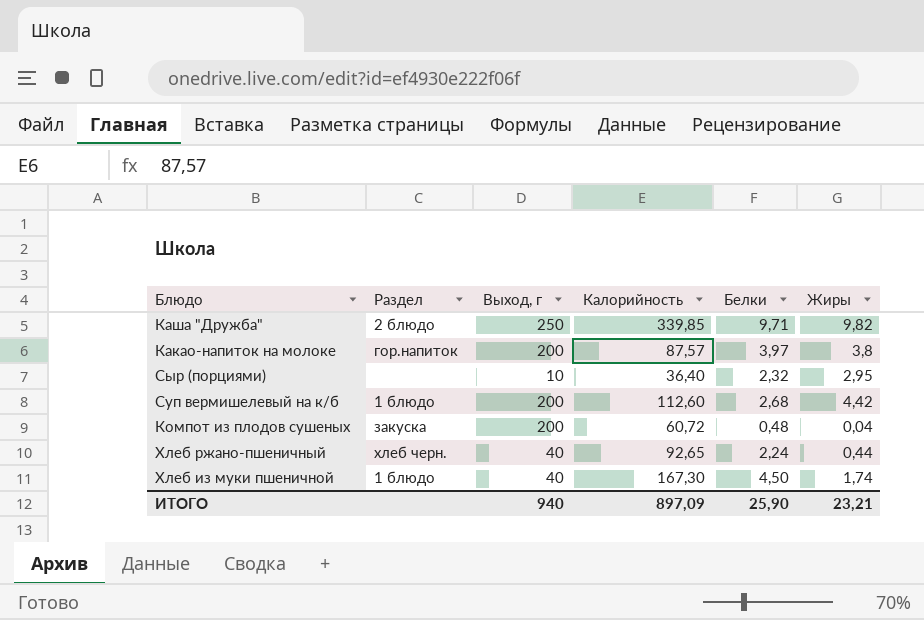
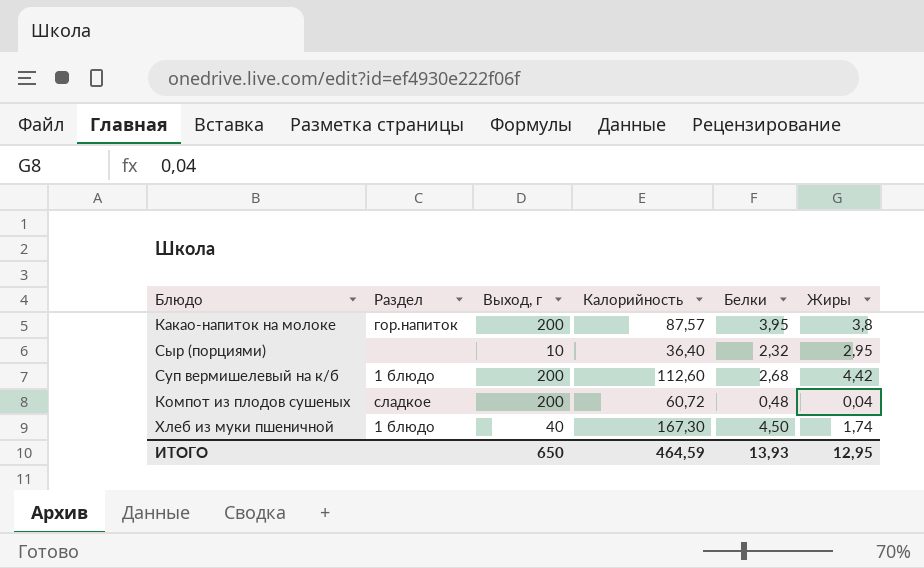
row Каша "Дружба": 2 блюдо | 250 | 339,85 | 9,71 | 9,82 -> none
row Хлеб ржано-пшеничный: хлеб черн. | 40 | 92,65 | 2,24 | 0,44 -> none
Какао-напиток на молоке | Белки: 3,97 -> 3,95
Компот из плодов сушеных | Раздел: закуска -> сладкое
ИТОГО | Выход, г: 940 -> 650
ИТОГО | Калорийность: 897,09 -> 464,59
ИТОГО | Белки: 25,90 -> 13,93
ИТОГО | Жиры: 23,21 -> 12,95

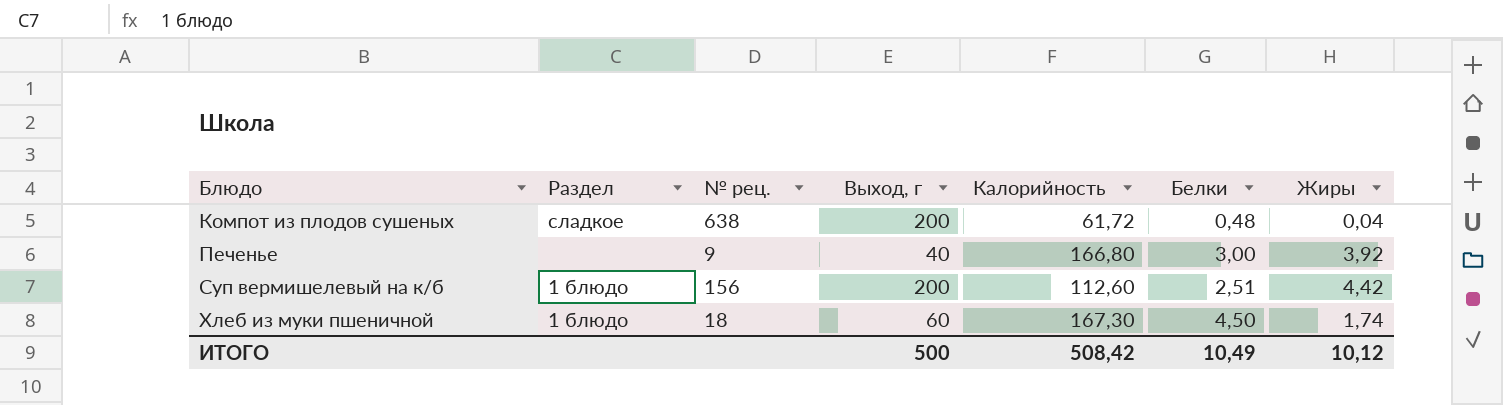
row order: none -> Блюдо ascending
column № рец. | position: none -> 3
row Какао-напиток на молоке: гор.напиток | 200 | 87,57 | 3,95 | 3,8 -> none
row Сыр (порциями): none | 10 | 36,40 | 2,32 | 2,95 -> none
Компот из плодов сушеных | Калорийность: 60,72 -> 61,72
row Печенье: none -> none | 9 | 40 | 166,80 | 3,00 | 3,92
Суп вермишелевый на к/б | Белки: 2,68 -> 2,51
Хлеб из муки пшеничной | Выход, г: 40 -> 60
ИТОГО | Выход, г: 650 -> 500
ИТОГО | Калорийность: 464,59 -> 508,42
ИТОГО | Белки: 13,93 -> 10,49
ИТОГО | Жиры: 12,95 -> 10,12

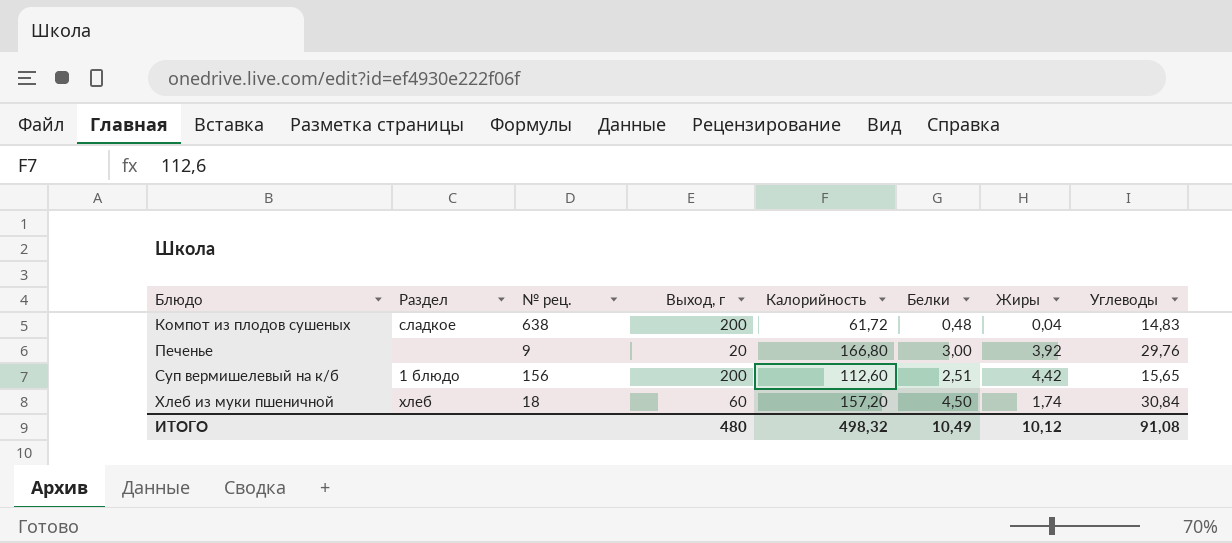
column Углеводы | position: none -> 8
Печенье | Выход, г: 40 -> 20
Хлеб из муки пшеничной | Раздел: 1 блюдо -> хлеб
Хлеб из муки пшеничной | Калорийность: 167,30 -> 157,20
ИТОГО | Выход, г: 500 -> 480
ИТОГО | Калорийность: 508,42 -> 498,32

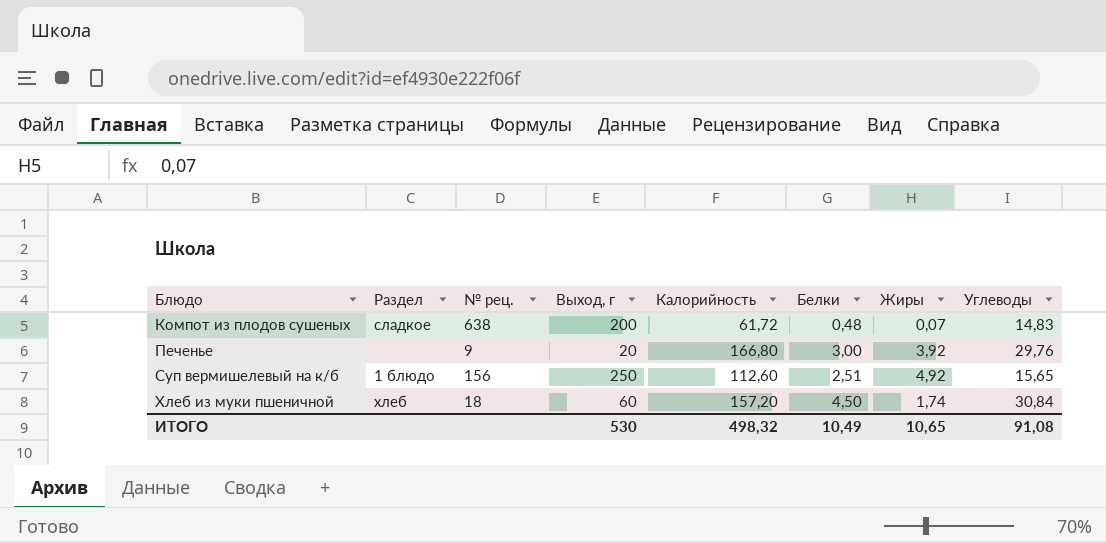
Компот из плодов сушеных | Жиры: 0,04 -> 0,07
Суп вермишелевый на к/б | Выход, г: 200 -> 250
Суп вермишелевый на к/б | Жиры: 4,42 -> 4,92
ИТОГО | Выход, г: 480 -> 530
ИТОГО | Жиры: 10,12 -> 10,65

